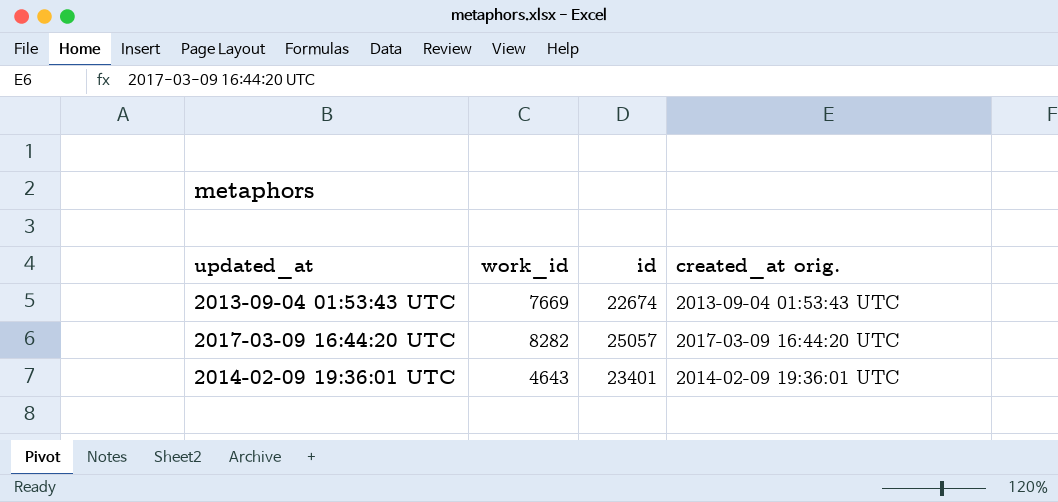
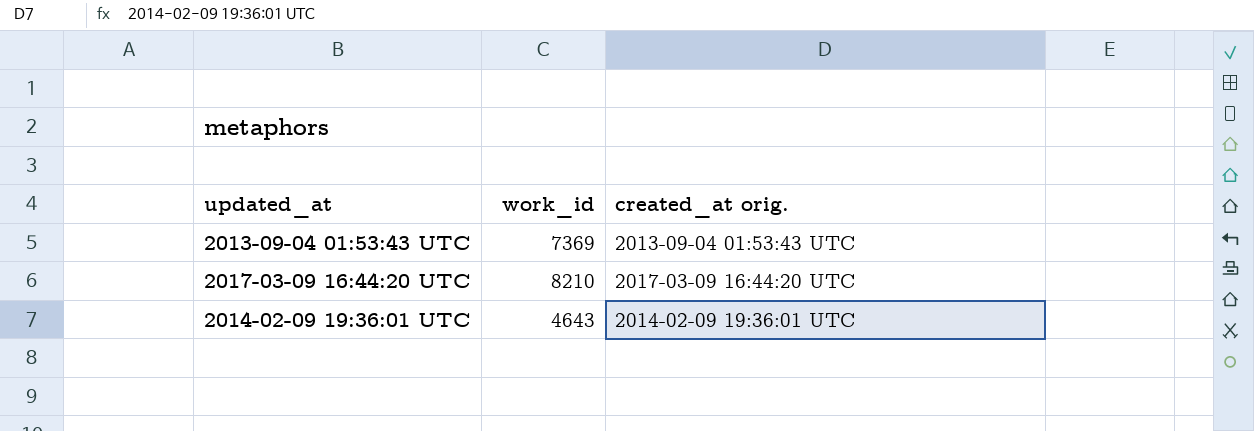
column id | position: 3 -> none
2013-09-04 01:53:43 UTC | work_id: 7669 -> 7369
2017-03-09 16:44:20 UTC | work_id: 8282 -> 8210

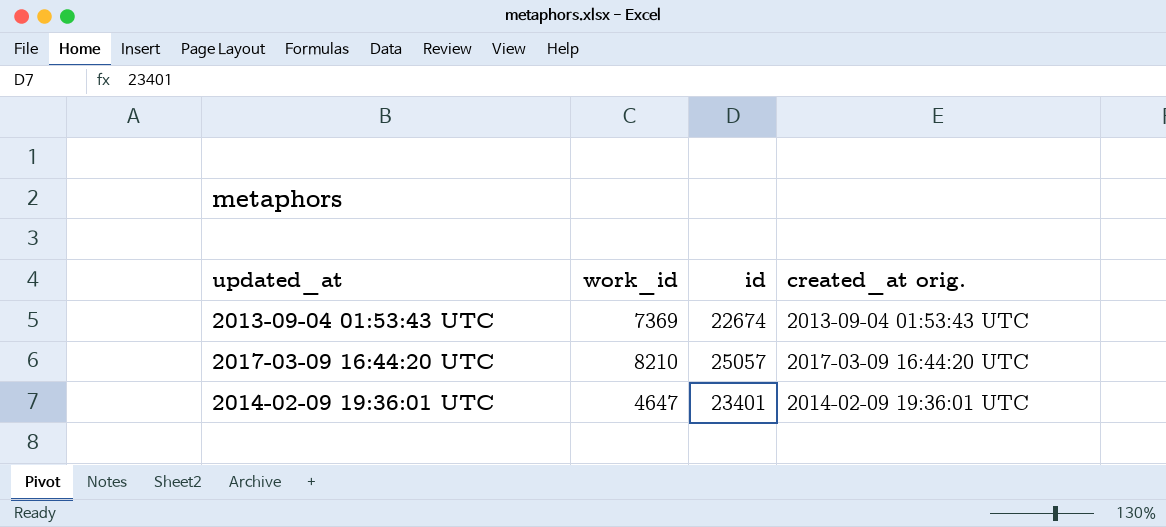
column id | position: none -> 3
2014-02-09 19:36:01 UTC | work_id: 4643 -> 4647

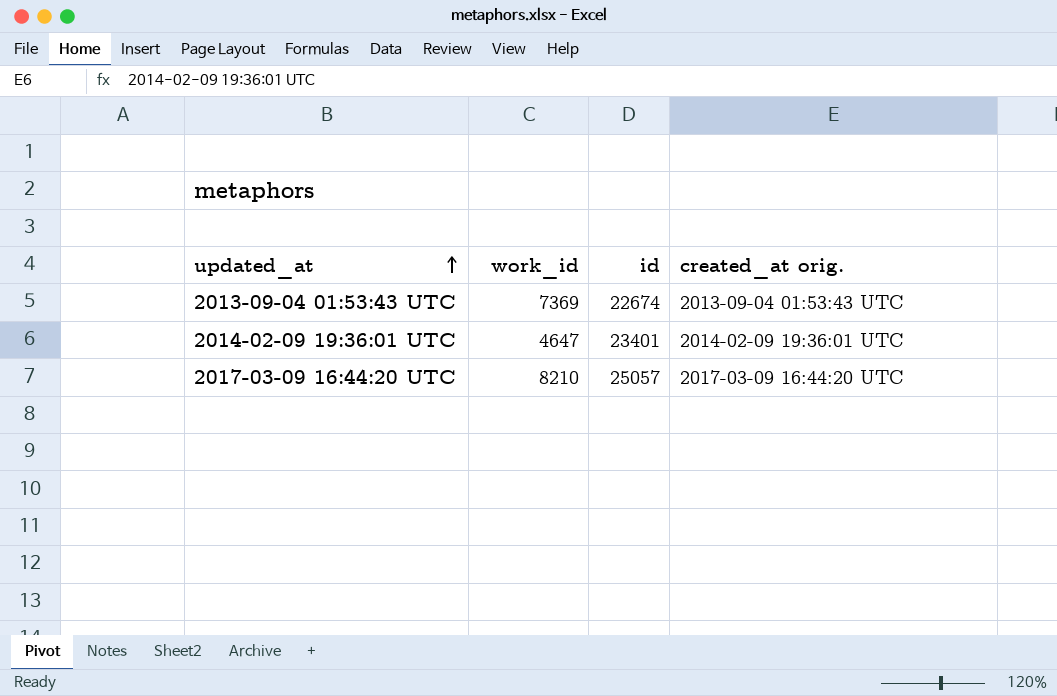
row order: none -> updated_at ascending

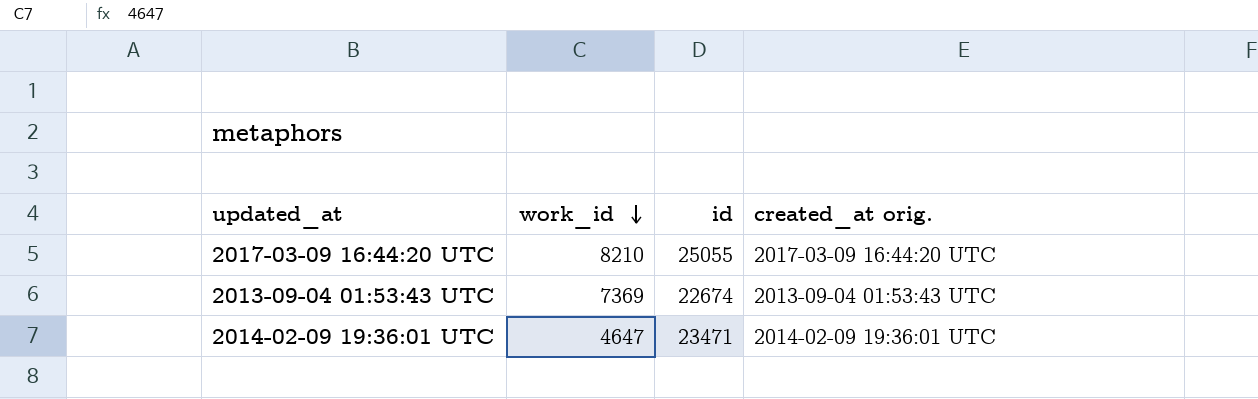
row order: updated_at ascending -> work_id descending
2017-03-09 16:44:20 UTC | id: 25057 -> 25055
2014-02-09 19:36:01 UTC | id: 23401 -> 23471

